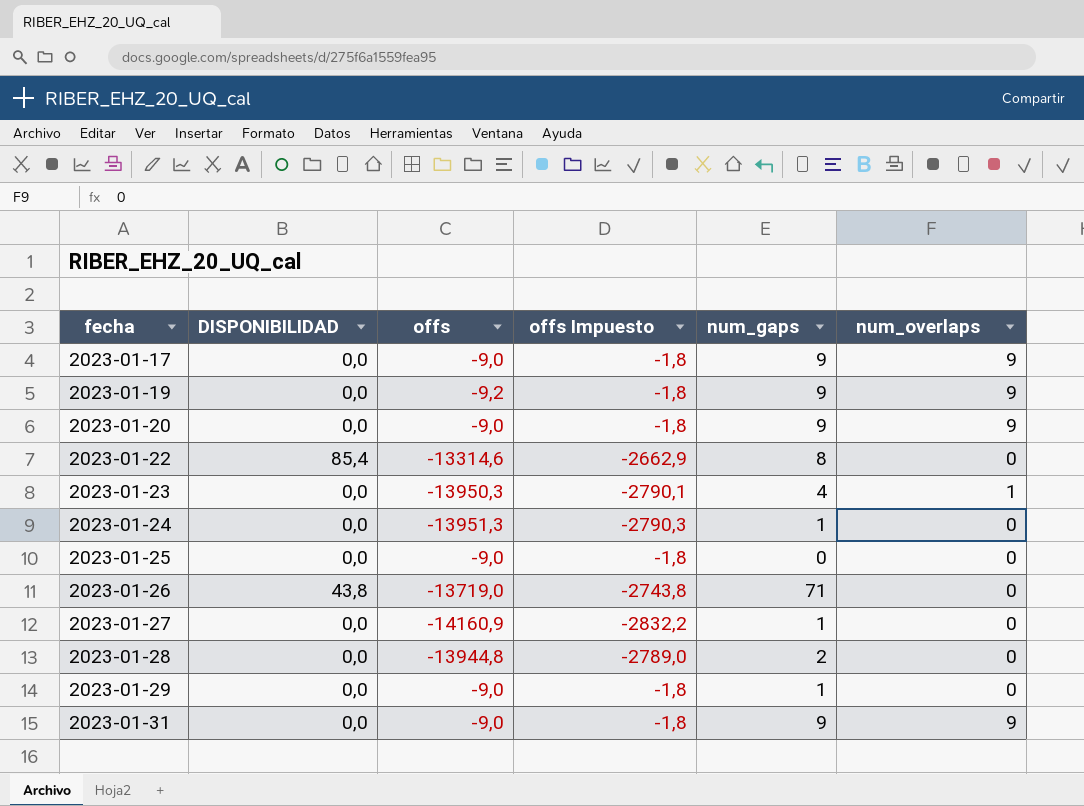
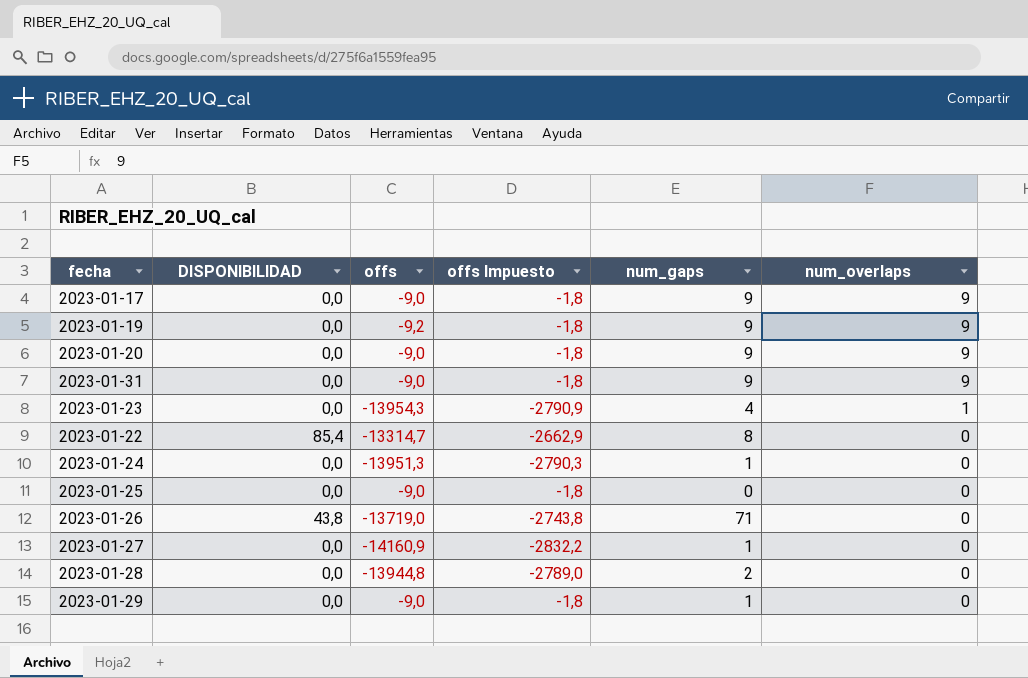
row order: fecha ascending -> num_overlaps descending
2023-01-23 | offs: -13950,3 -> -13954,3
2023-01-23 | offs Impuesto: -2790,1 -> -2790,9
2023-01-22 | offs: -13314,6 -> -13314,7

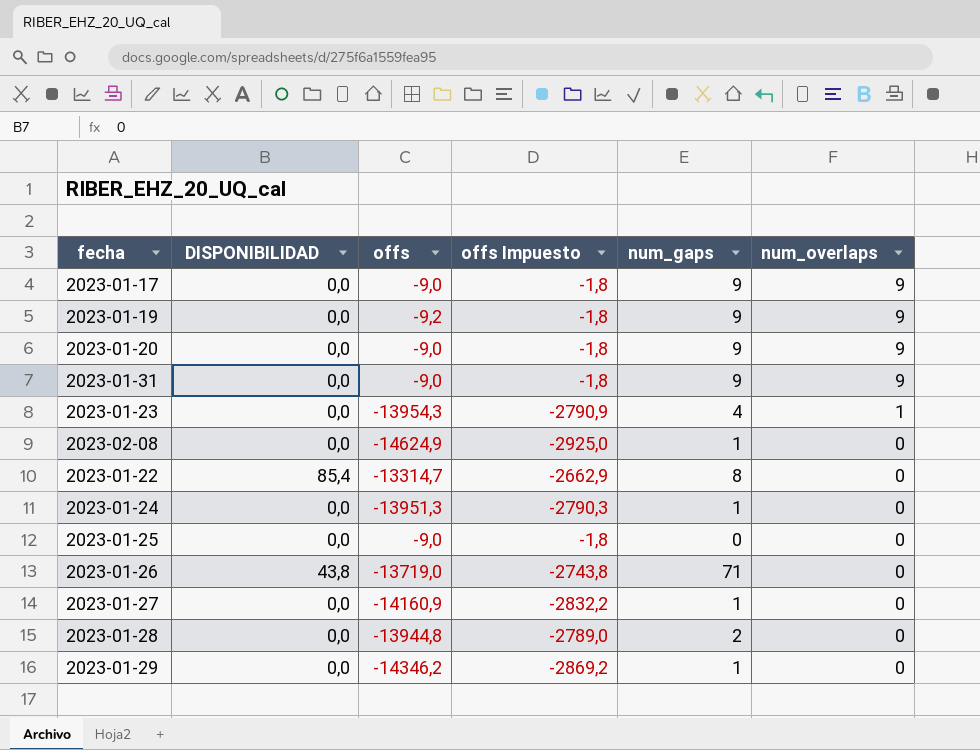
row 2023-02-08: none -> 0,0 | -14624,9 | -2925,0 | 1 | 0
2023-01-29 | offs: -9,0 -> -14346,2
2023-01-29 | offs Impuesto: -1,8 -> -2869,2

